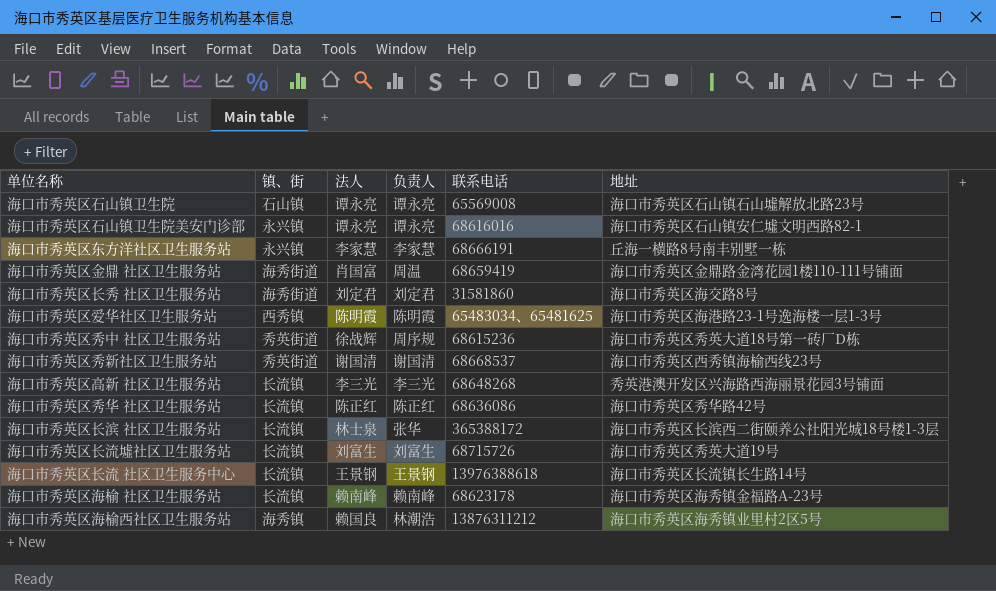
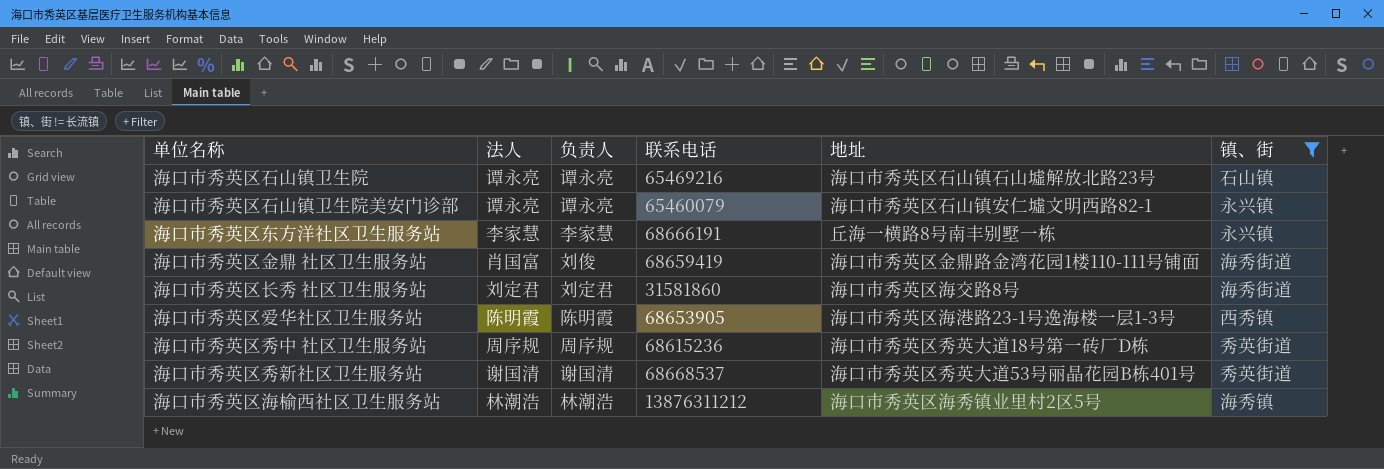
filter: none -> 镇、街 != 长流镇
column 镇、街 | position: 2 -> 6
海口市秀英区石山镇卫生院 | 联系电话: 65569008 -> 65469216
海口市秀英区石山镇卫生院美安门诊部 | 联系电话: 68616016 -> 65460079
海口市秀英区金鼎 社区卫生服务站 | 负责人: 周温 -> 刘俊
海口市秀英区爱华社区卫生服务站 | 联系电话: 65483034、65481625 -> 68653905
海口市秀英区秀中 社区卫生服务站 | 法人: 徐战辉 -> 周序规
海口市秀英区秀新社区卫生服务站 | 地址: 海口市秀英区西秀镇海榆西线23号 -> 海口市秀英区秀英大道53号丽晶花园B栋401号
海口市秀英区海榆西社区卫生服务站 | 法人: 赖国良 -> 林潮浩

